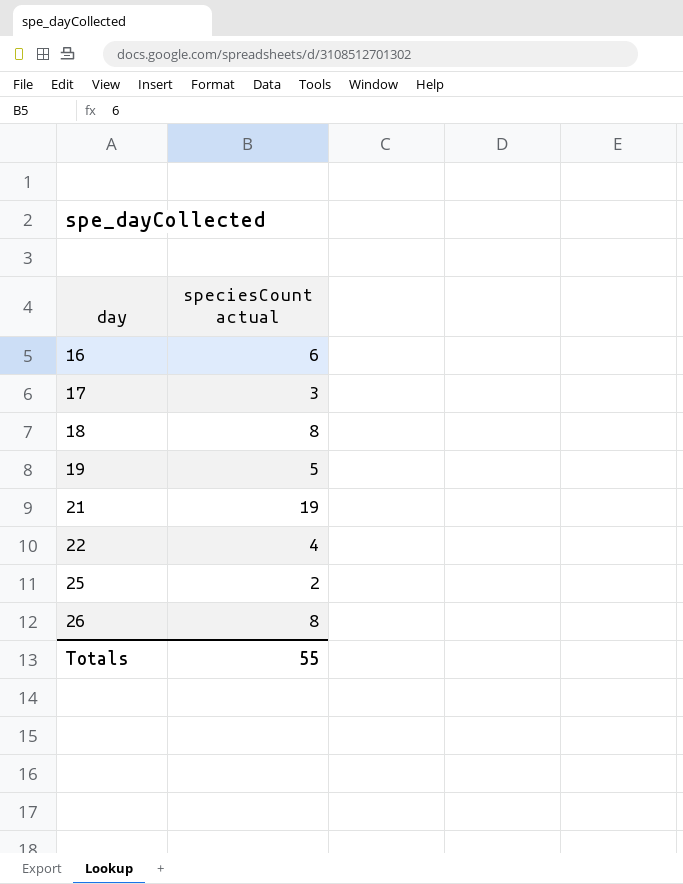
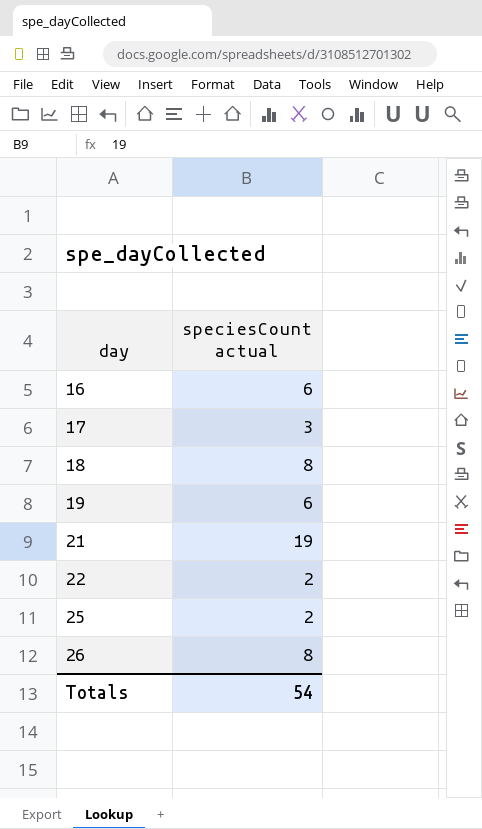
19 | speciesCount actual: 5 -> 6
22 | speciesCount actual: 4 -> 2
Totals | speciesCount actual: 55 -> 54

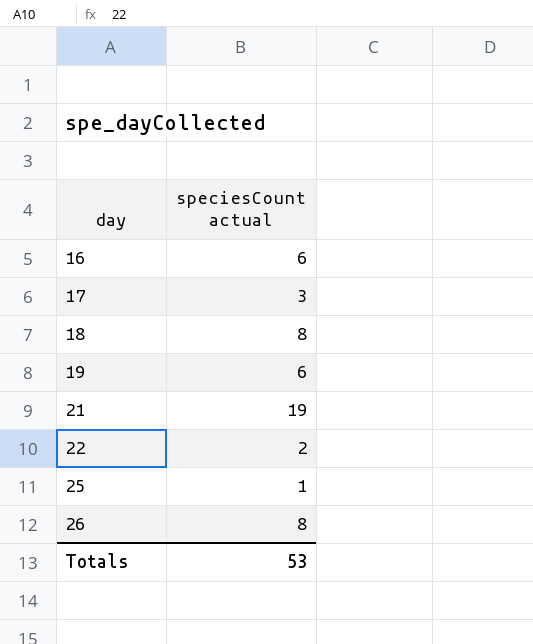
25 | speciesCount actual: 2 -> 1
Totals | speciesCount actual: 54 -> 53

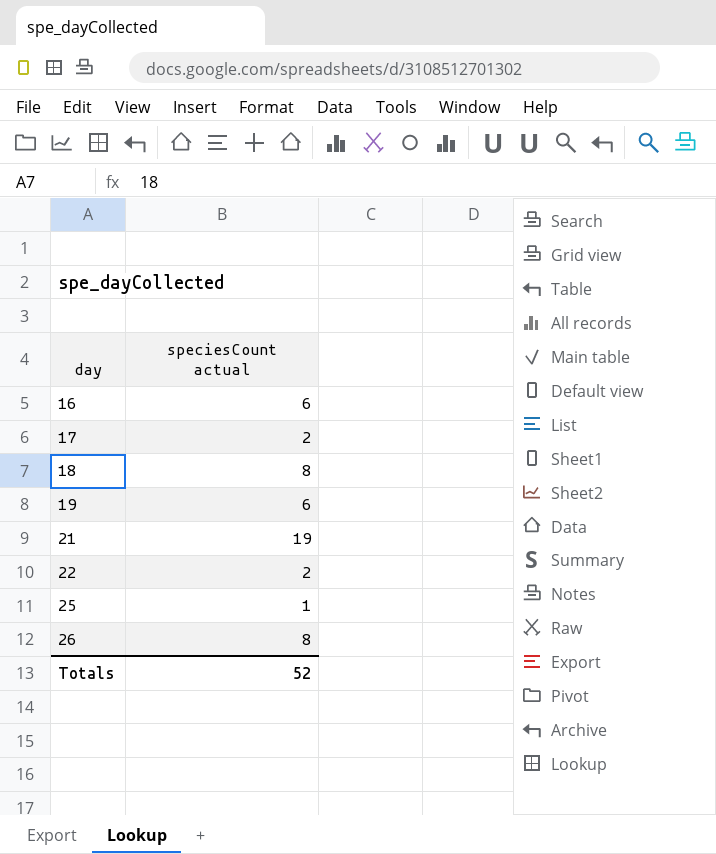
17 | speciesCount actual: 3 -> 2
Totals | speciesCount actual: 53 -> 52

